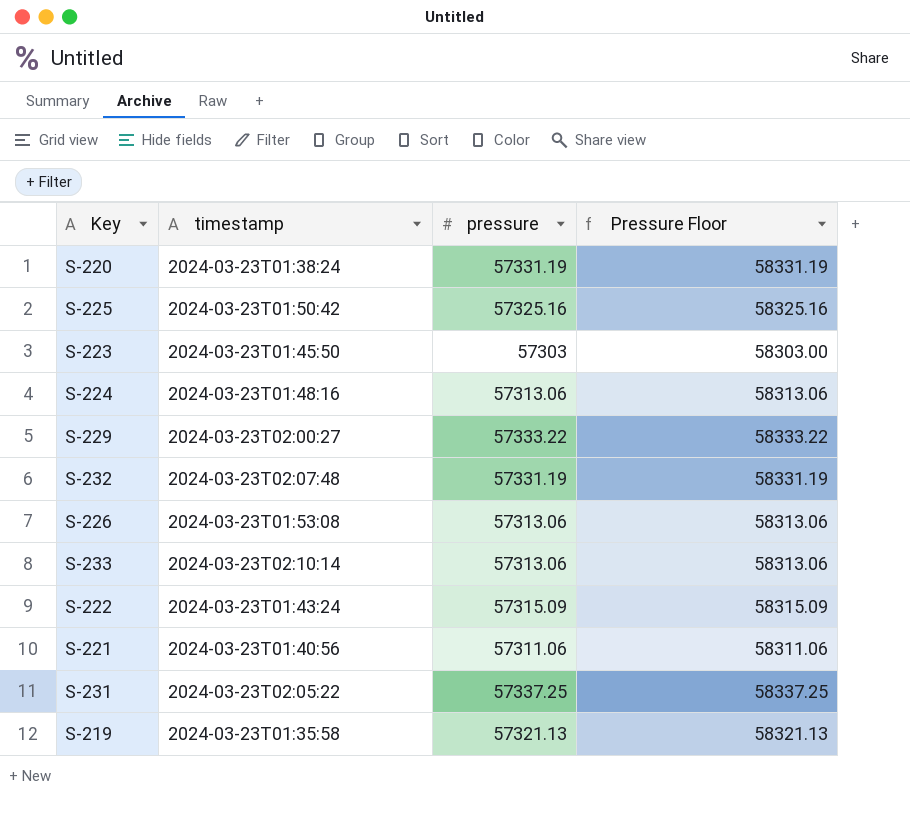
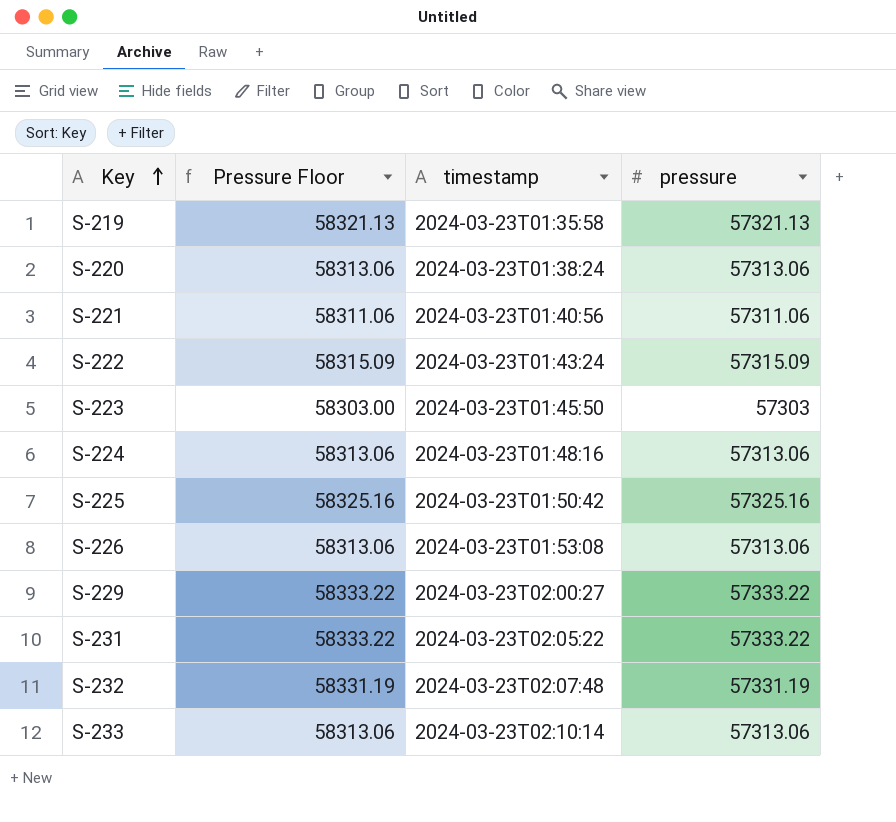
row order: none -> Key ascending
column Pressure Floor | position: 4 -> 2
S-220 | Pressure Floor: 58331.19 -> 58313.06
S-220 | pressure: 57331.19 -> 57313.06
S-231 | Pressure Floor: 58337.25 -> 58333.22
S-231 | pressure: 57337.25 -> 57333.22

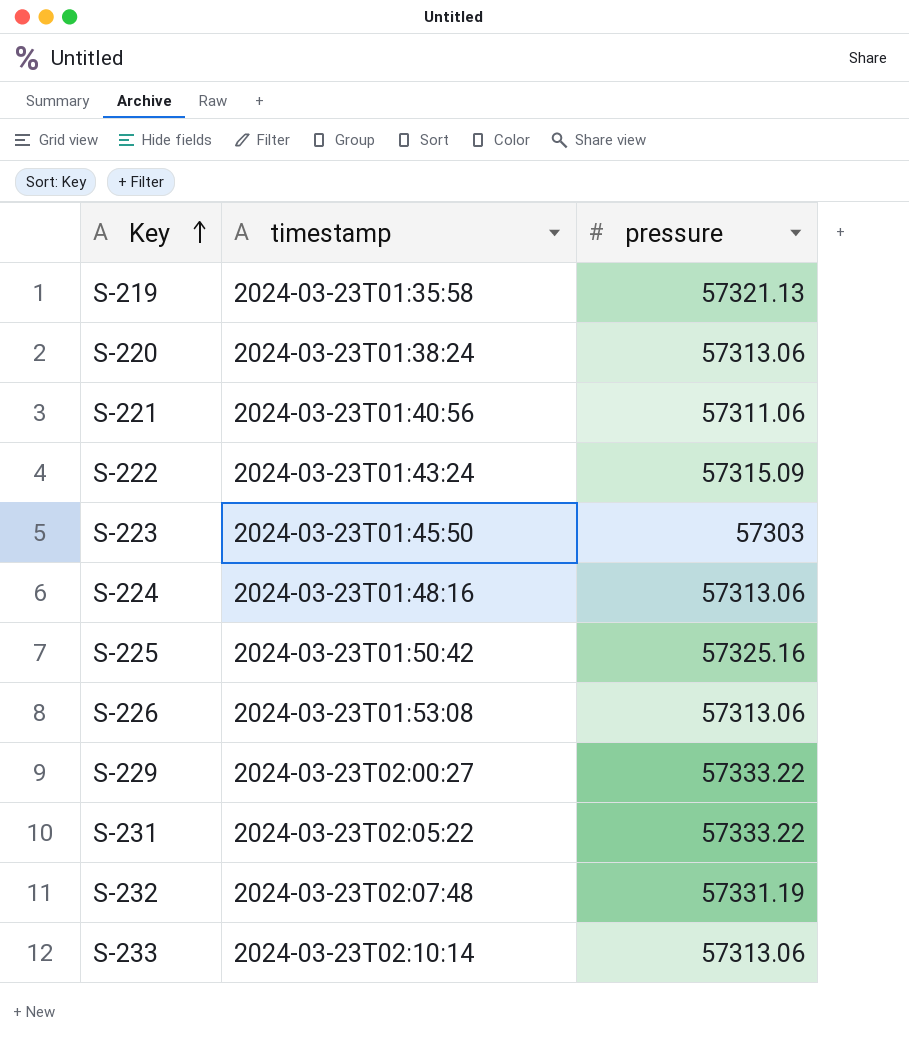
column Pressure Floor | formula: [pressure] + 1000 -> none

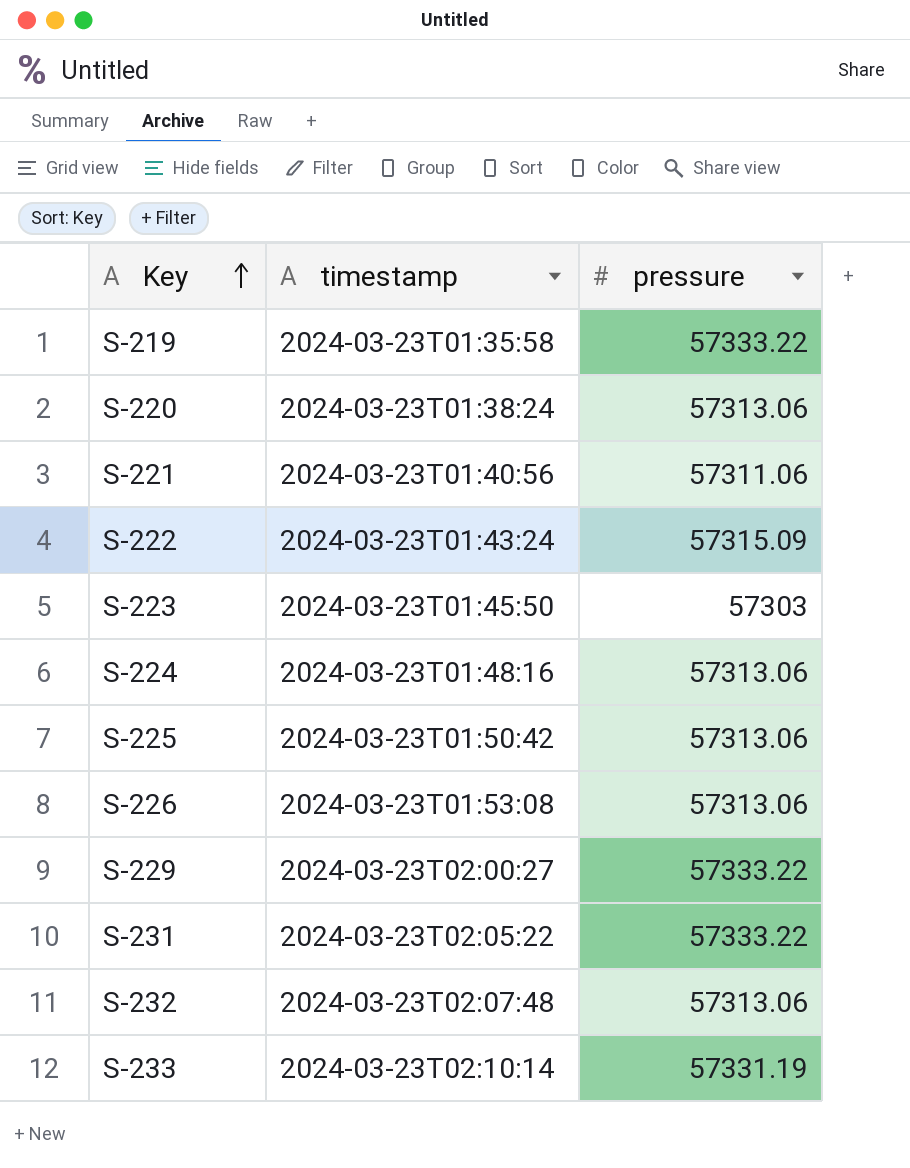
S-219 | pressure: 57321.13 -> 57333.22
S-225 | pressure: 57325.16 -> 57313.06
S-232 | pressure: 57331.19 -> 57313.06
S-233 | pressure: 57313.06 -> 57331.19

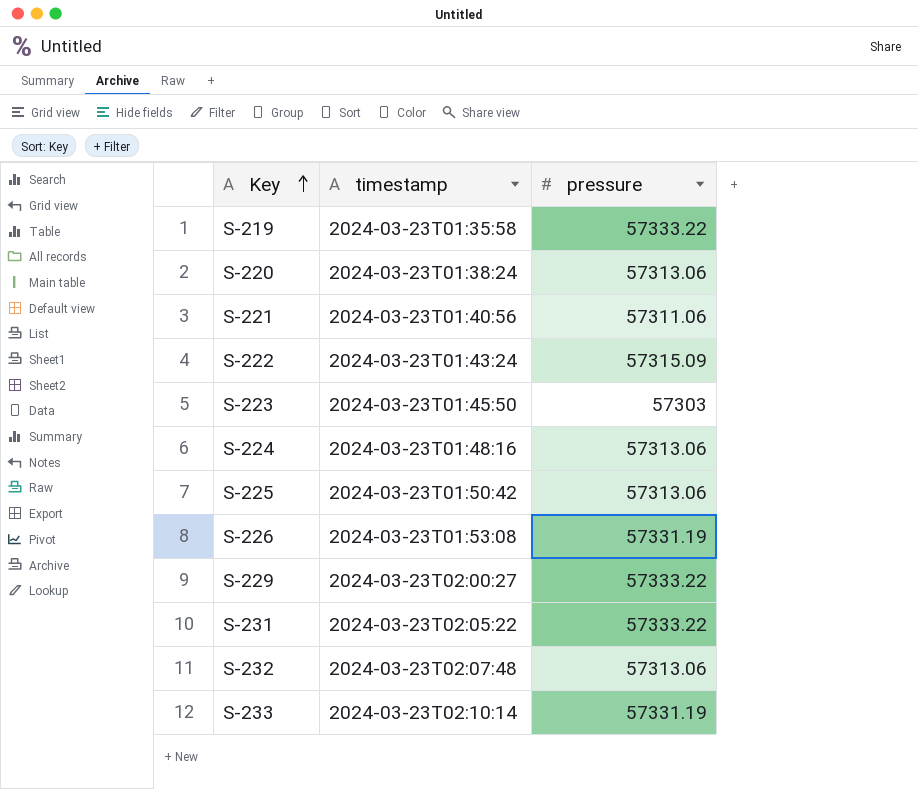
S-226 | pressure: 57313.06 -> 57331.19

